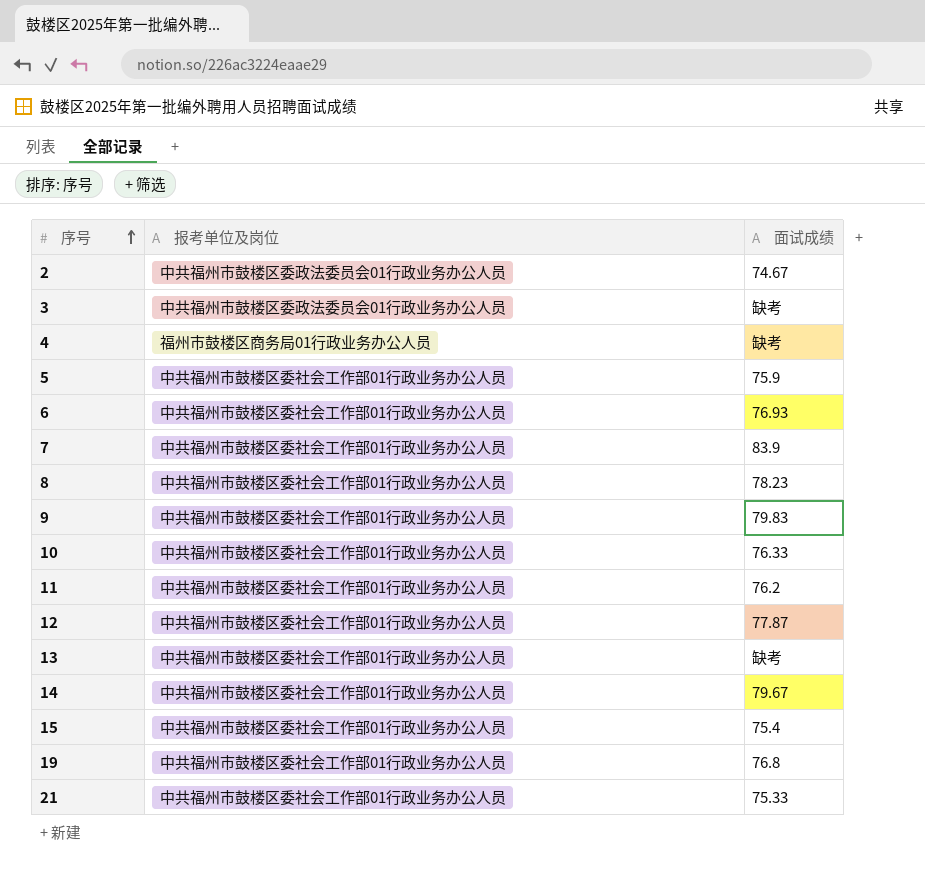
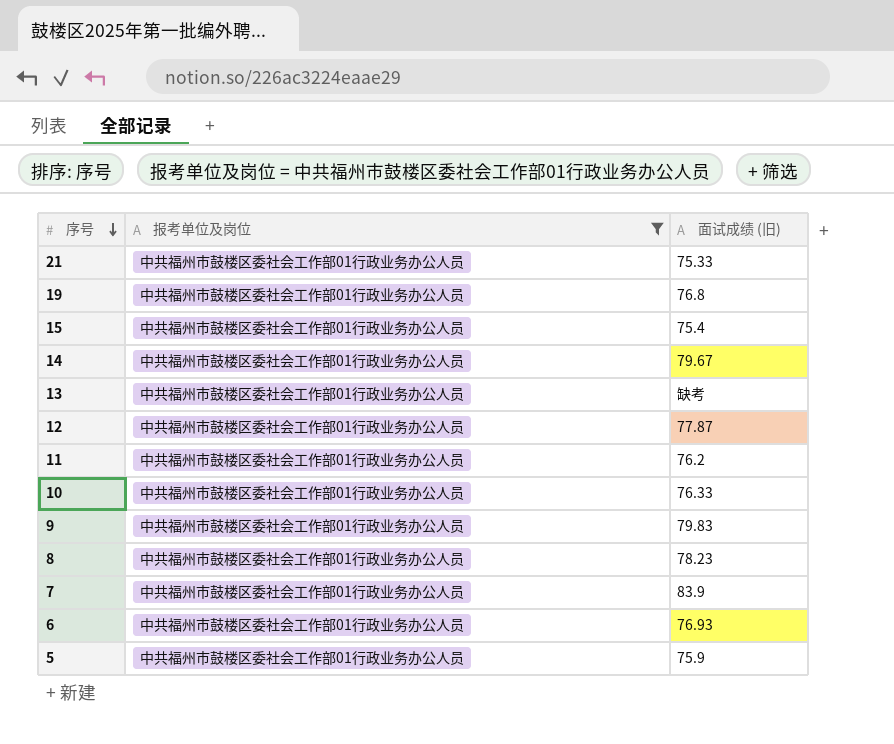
filter: none -> 报考单位及岗位 = 中共福州市鼓楼区委社会工作部01行政业务办公人员
row order: 序号 ascending -> 序号 descending
column name: 面试成绩 -> 面试成绩 (旧)

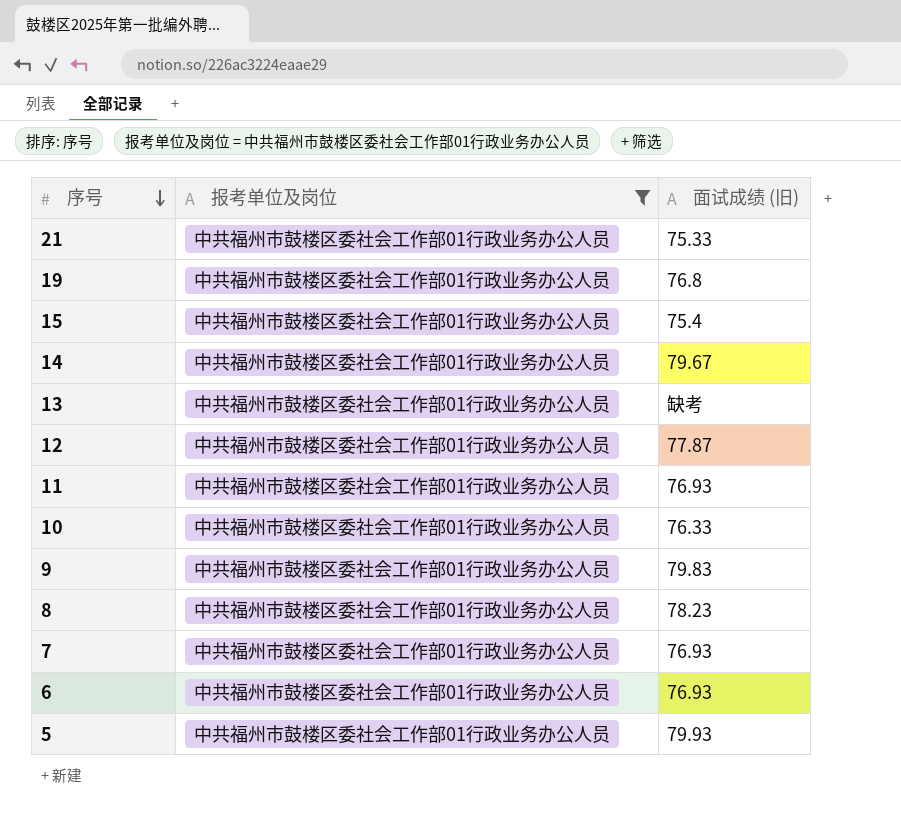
11 | 面试成绩 (旧): 76.2 -> 76.93
7 | 面试成绩 (旧): 83.9 -> 76.93
5 | 面试成绩 (旧): 75.9 -> 79.93

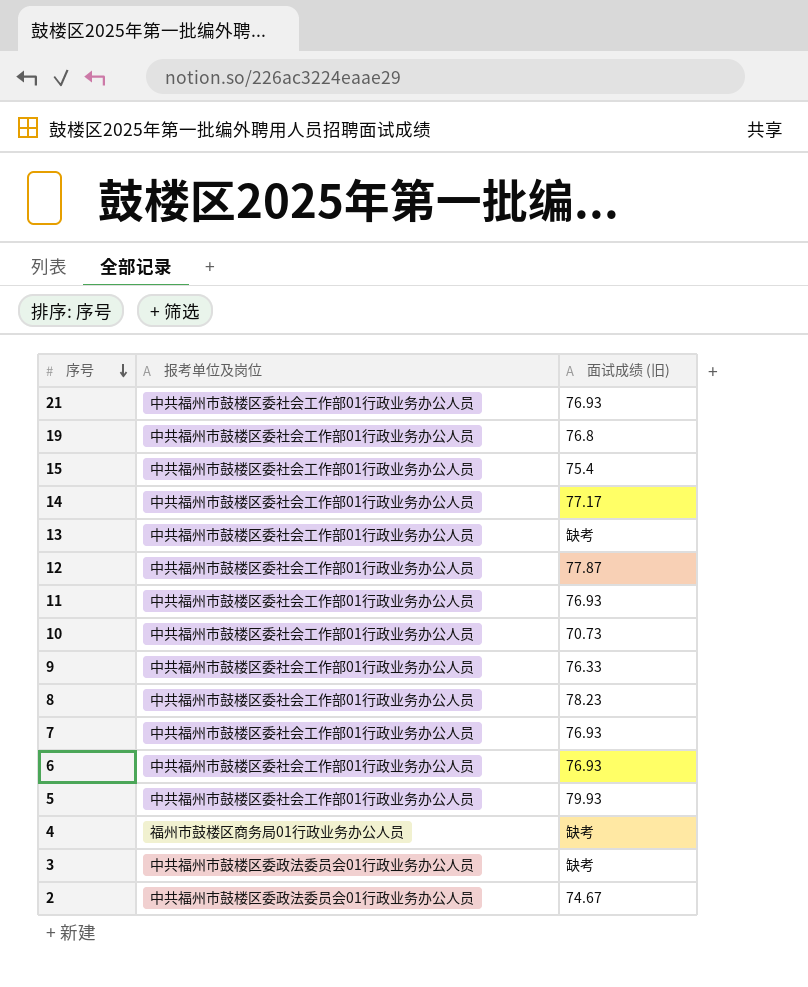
filter: 报考单位及岗位 = 中共福州市鼓楼区委社会工作部01行政业务办公人员 -> none
21 | 面试成绩 (旧): 75.33 -> 76.93
14 | 面试成绩 (旧): 79.67 -> 77.17
10 | 面试成绩 (旧): 76.33 -> 70.73
9 | 面试成绩 (旧): 79.83 -> 76.33

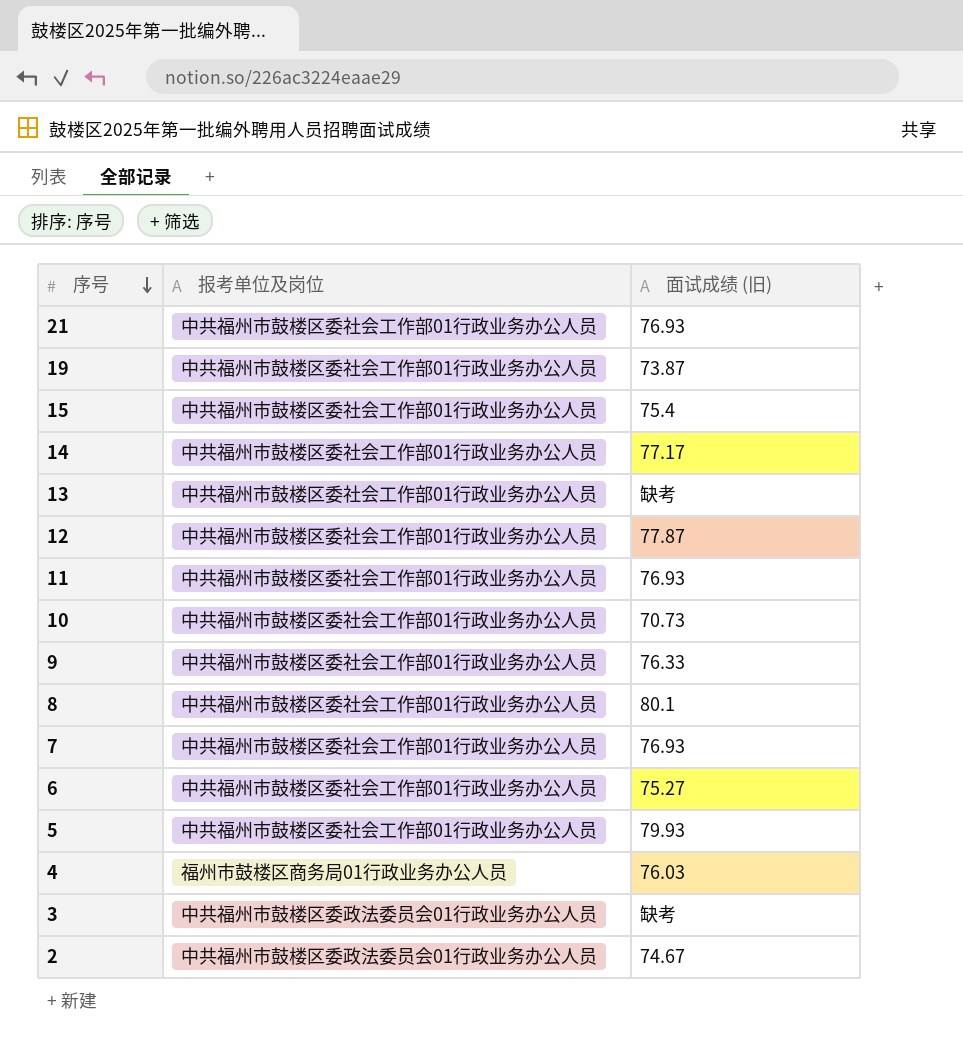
19 | 面试成绩 (旧): 76.8 -> 73.87
8 | 面试成绩 (旧): 78.23 -> 80.1
6 | 面试成绩 (旧): 76.93 -> 75.27
4 | 面试成绩 (旧): 缺考 -> 76.03

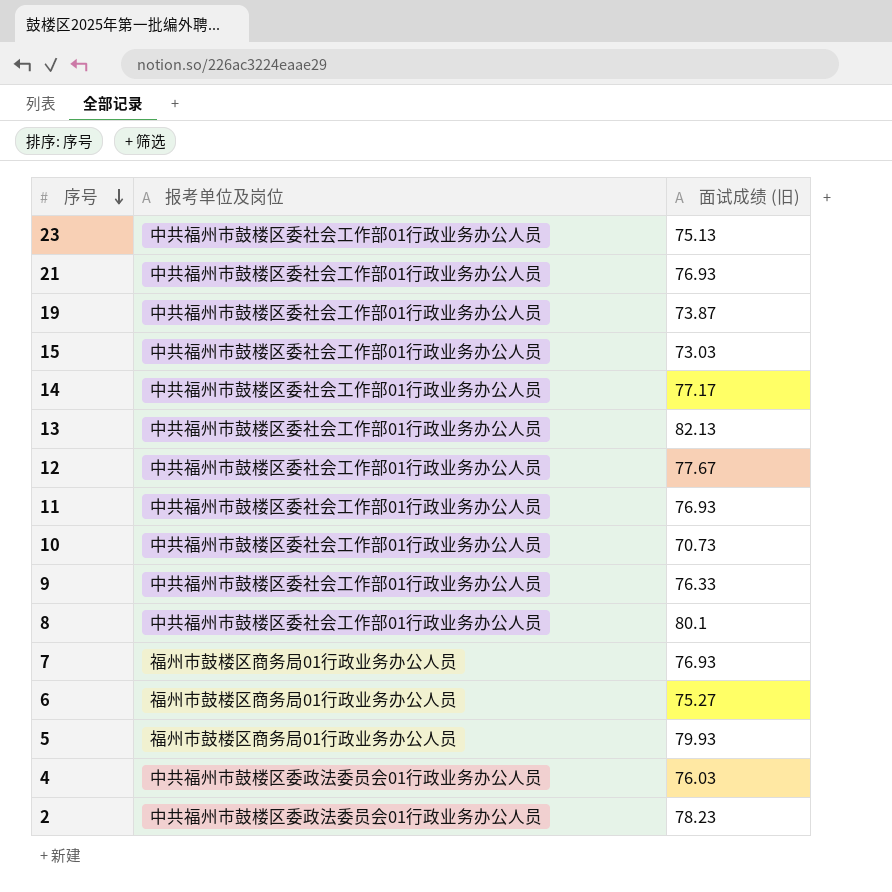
row 3: 中共福州市鼓楼区委政法委员会01行政业务办公人员 | 缺考 -> none
row 23: none -> 中共福州市鼓楼区委社会工作部01行政业务办公人员 | 75.13
15 | 面试成绩 (旧): 75.4 -> 73.03
13 | 面试成绩 (旧): 缺考 -> 82.13
12 | 面试成绩 (旧): 77.87 -> 77.67
7 | 报考单位及岗位: 中共福州市鼓楼区委社会工作部01行政业务办公人员 -> 福州市鼓楼区商务局01行政业务办公人员
6 | 报考单位及岗位: 中共福州市鼓楼区委社会工作部01行政业务办公人员 -> 福州市鼓楼区商务局01行政业务办公人员
5 | 报考单位及岗位: 中共福州市鼓楼区委社会工作部01行政业务办公人员 -> 福州市鼓楼区商务局01行政业务办公人员
4 | 报考单位及岗位: 福州市鼓楼区商务局01行政业务办公人员 -> 中共福州市鼓楼区委政法委员会01行政业务办公人员
2 | 面试成绩 (旧): 74.67 -> 78.23

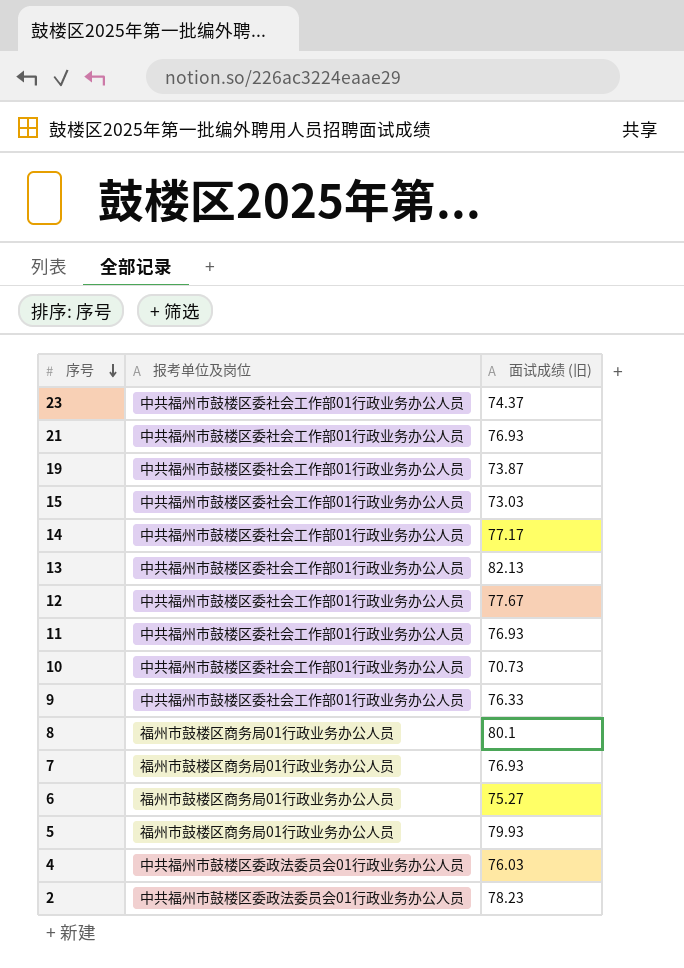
23 | 面试成绩 (旧): 75.13 -> 74.37
8 | 报考单位及岗位: 中共福州市鼓楼区委社会工作部01行政业务办公人员 -> 福州市鼓楼区商务局01行政业务办公人员

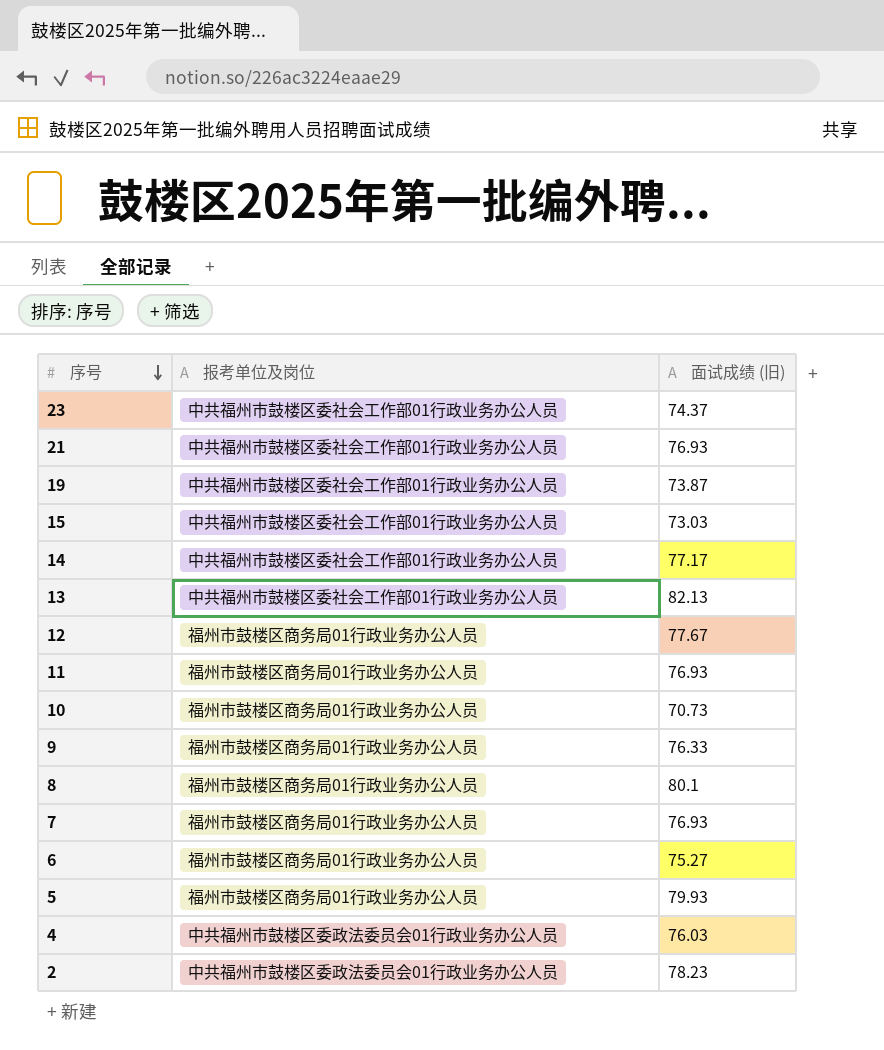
12 | 报考单位及岗位: 中共福州市鼓楼区委社会工作部01行政业务办公人员 -> 福州市鼓楼区商务局01行政业务办公人员
11 | 报考单位及岗位: 中共福州市鼓楼区委社会工作部01行政业务办公人员 -> 福州市鼓楼区商务局01行政业务办公人员
10 | 报考单位及岗位: 中共福州市鼓楼区委社会工作部01行政业务办公人员 -> 福州市鼓楼区商务局01行政业务办公人员
9 | 报考单位及岗位: 中共福州市鼓楼区委社会工作部01行政业务办公人员 -> 福州市鼓楼区商务局01行政业务办公人员

